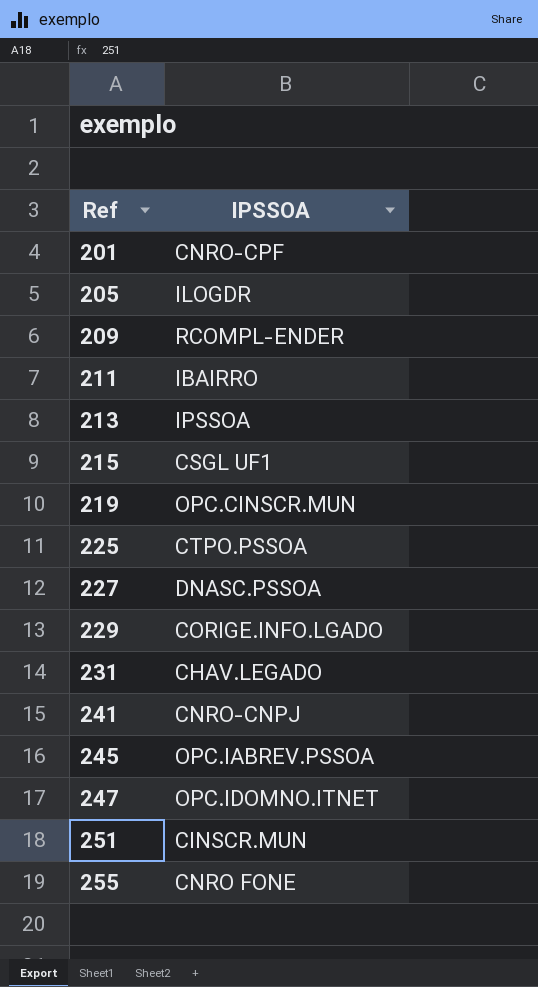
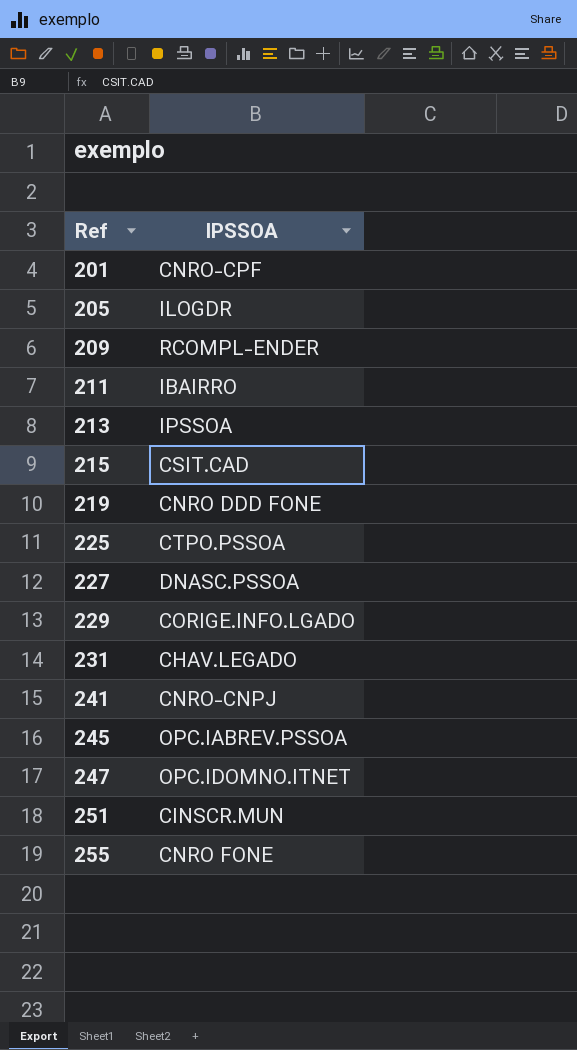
215 | IPSSOA: CSGL UF1 -> CSIT.CAD
219 | IPSSOA: OPC.CINSCR.MUN -> CNRO DDD FONE

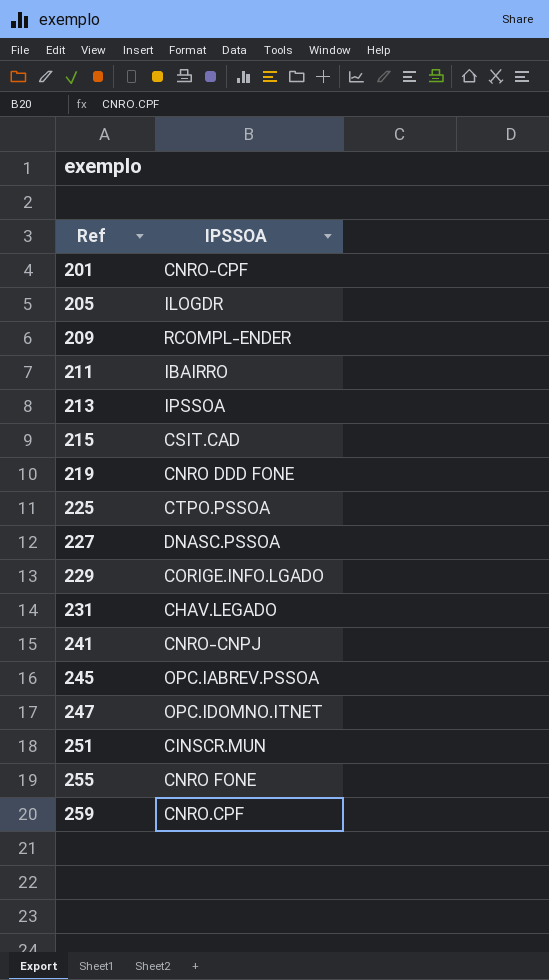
row 259: none -> CNRO.CPF

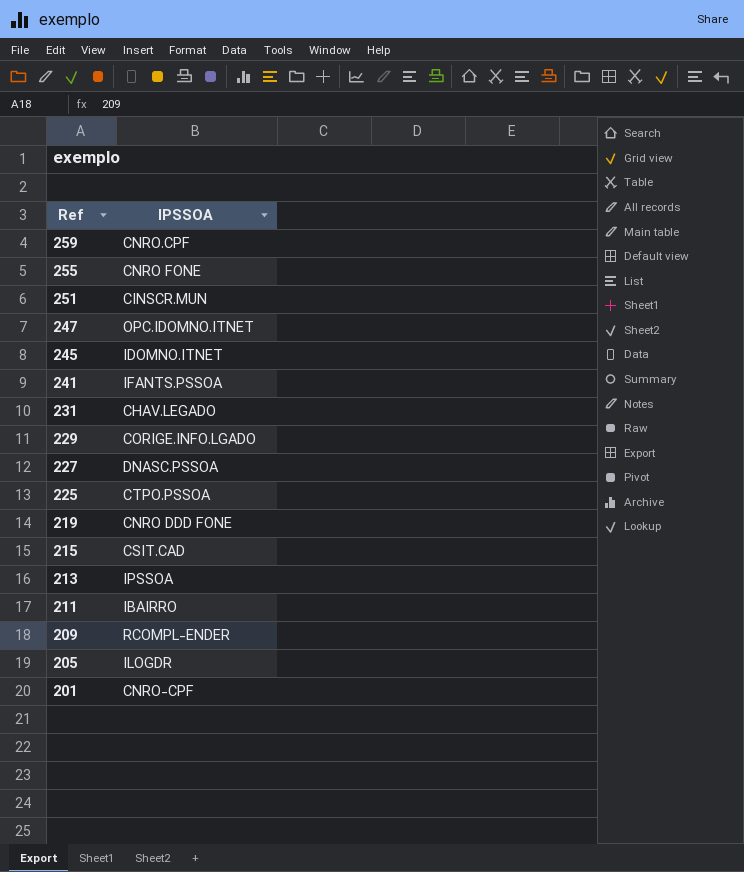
row order: Ref ascending -> Ref descending
245 | IPSSOA: OPC.IABREV.PSSOA -> IDOMNO.ITNET
241 | IPSSOA: CNRO-CNPJ -> IFANTS.PSSOA

